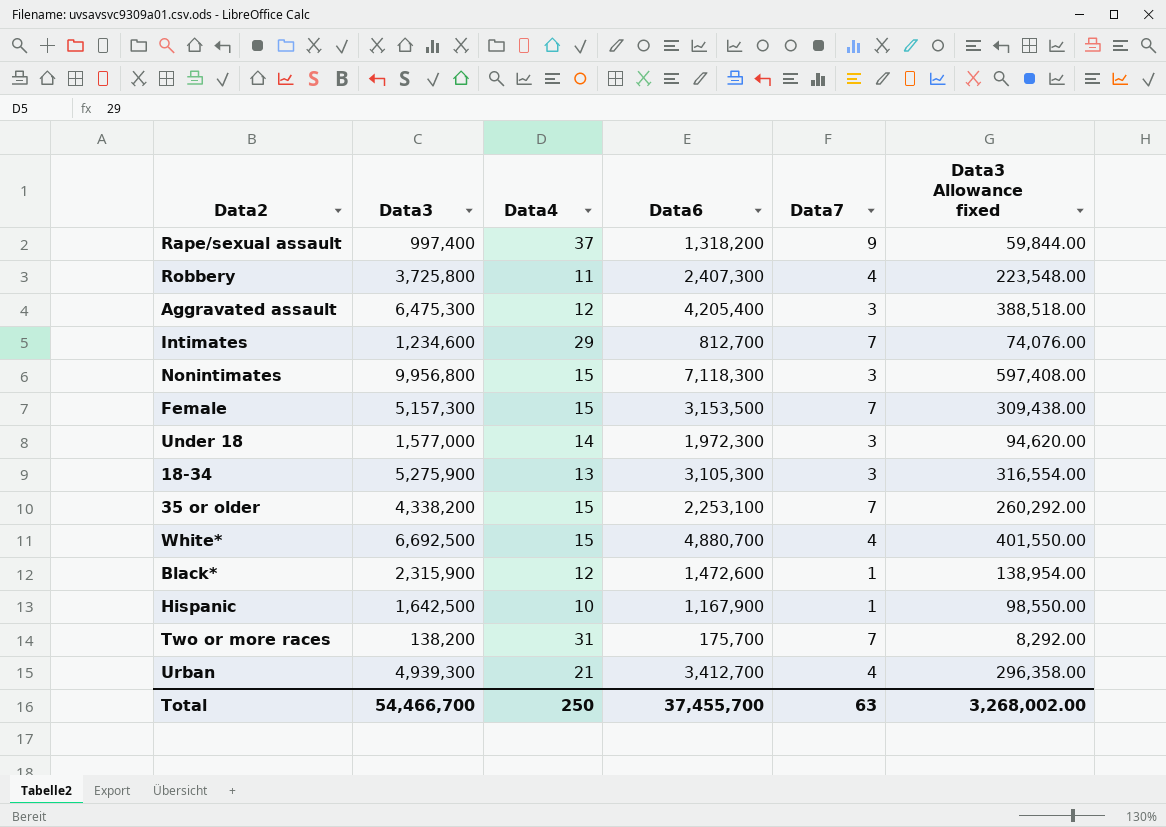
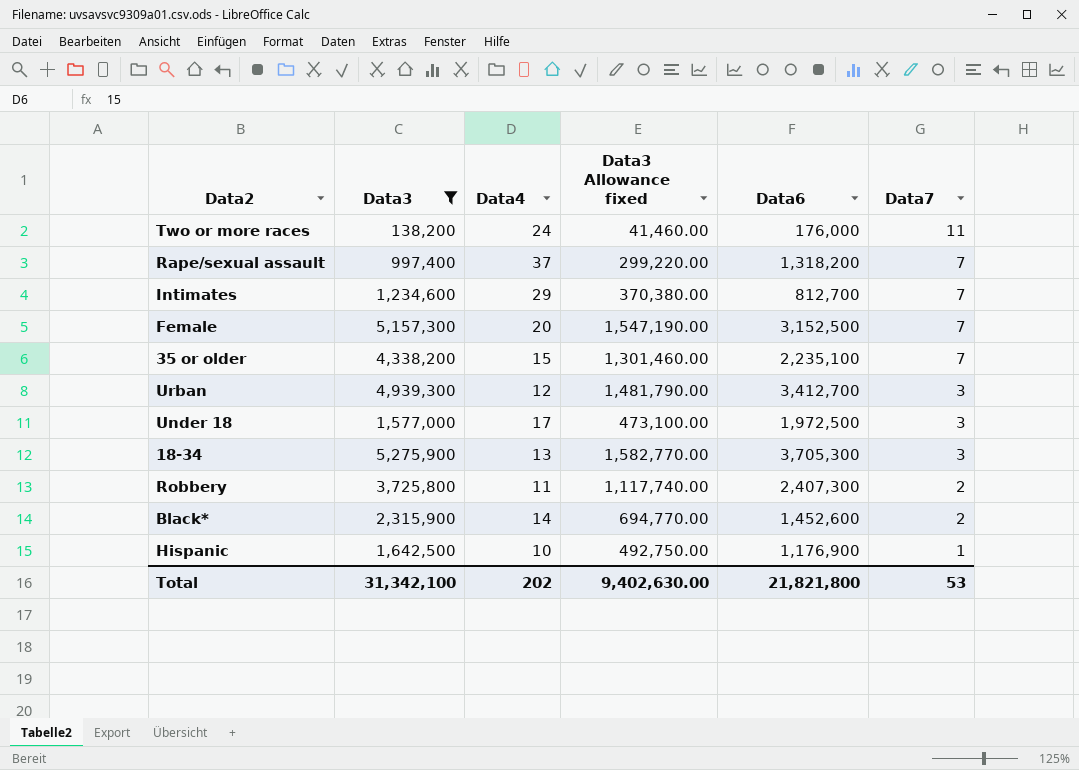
filter: none -> Data3 <= 5,275,900
row order: none -> Data7 descending
column Data3 Allowance fixed | formula: [Data3] * 0.06 -> [Data3] * 0.3
column Data3 Allowance fixed | position: 6 -> 4
Two or more races | Data4: 31 -> 24
Two or more races | Data6: 175,700 -> 176,000
Two or more races | Data7: 7 -> 11
Rape/sexual assault | Data7: 9 -> 7
Female | Data4: 15 -> 20
Female | Data6: 3,153,500 -> 3,152,500
35 or older | Data6: 2,253,100 -> 2,235,100
Urban | Data4: 21 -> 12
Urban | Data7: 4 -> 3
Under 18 | Data4: 14 -> 17
Under 18 | Data6: 1,972,300 -> 1,972,500
18-34 | Data6: 3,105,300 -> 3,705,300
Robbery | Data7: 4 -> 2
Black* | Data4: 12 -> 14
Black* | Data6: 1,472,600 -> 1,452,600
Black* | Data7: 1 -> 2
Hispanic | Data6: 1,167,900 -> 1,176,900
Total | Data3: 54,466,700 -> 31,342,100
Total | Data4: 250 -> 202
Total | Data3 Allowance fixed: 3,268,002.00 -> 9,402,630.00
Total | Data6: 37,455,700 -> 21,821,800
Total | Data7: 63 -> 53

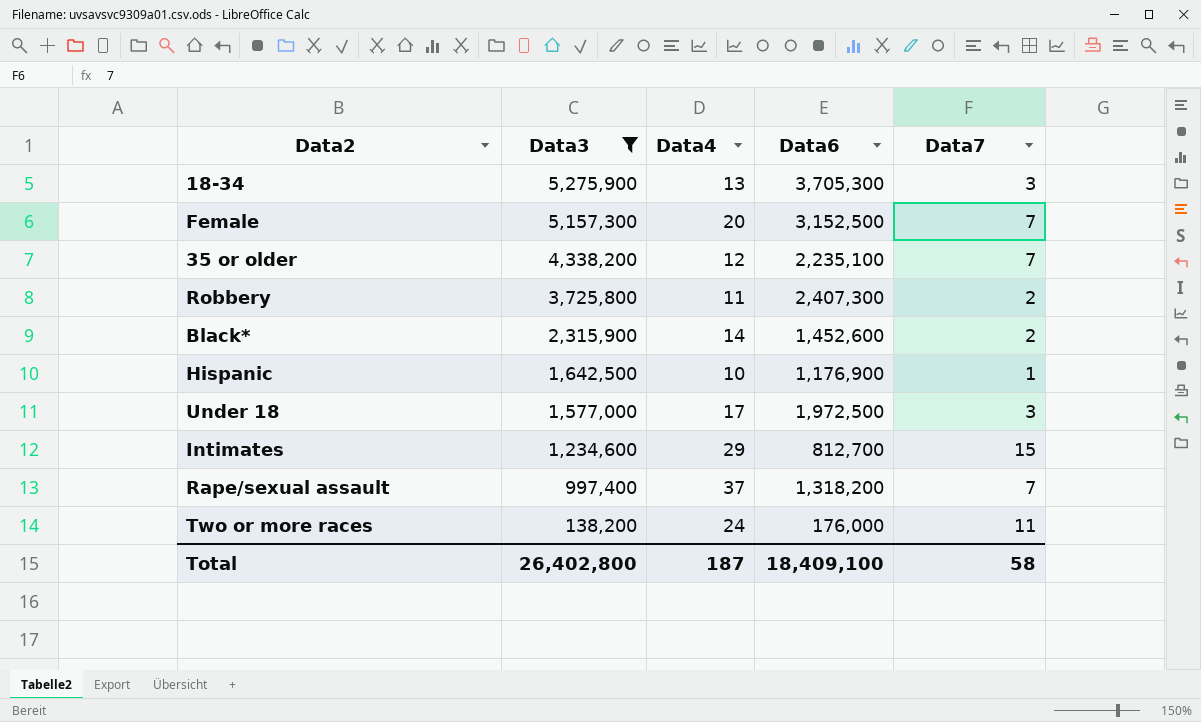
row order: Data7 descending -> Data3 descending
column Data3 Allowance fixed | formula: [Data3] * 0.3 -> none
row Urban: 4,939,300 | 12 | 1,481,790.00 | 3,412,700 | 3 -> none
35 or older | Data4: 15 -> 12
Intimates | Data7: 7 -> 15
Total | Data3: 31,342,100 -> 26,402,800
Total | Data4: 202 -> 187
Total | Data6: 21,821,800 -> 18,409,100
Total | Data7: 53 -> 58

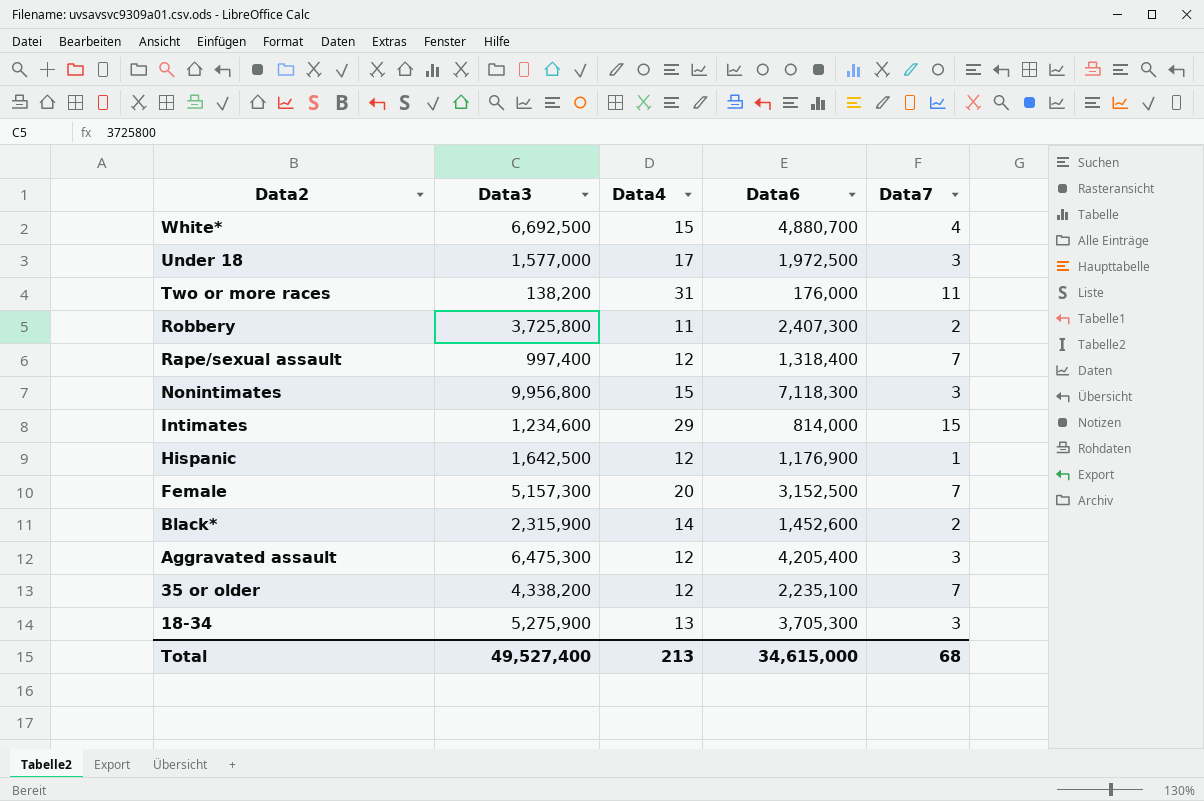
filter: Data3 <= 5,275,900 -> none
row order: Data3 descending -> Data2 descending
Two or more races | Data4: 24 -> 31
Rape/sexual assault | Data4: 37 -> 12
Rape/sexual assault | Data6: 1,318,200 -> 1,318,400
Intimates | Data6: 812,700 -> 814,000
Hispanic | Data4: 10 -> 12
Total | Data3: 26,402,800 -> 49,527,400
Total | Data4: 187 -> 213
Total | Data6: 18,409,100 -> 34,615,000
Total | Data7: 58 -> 68

